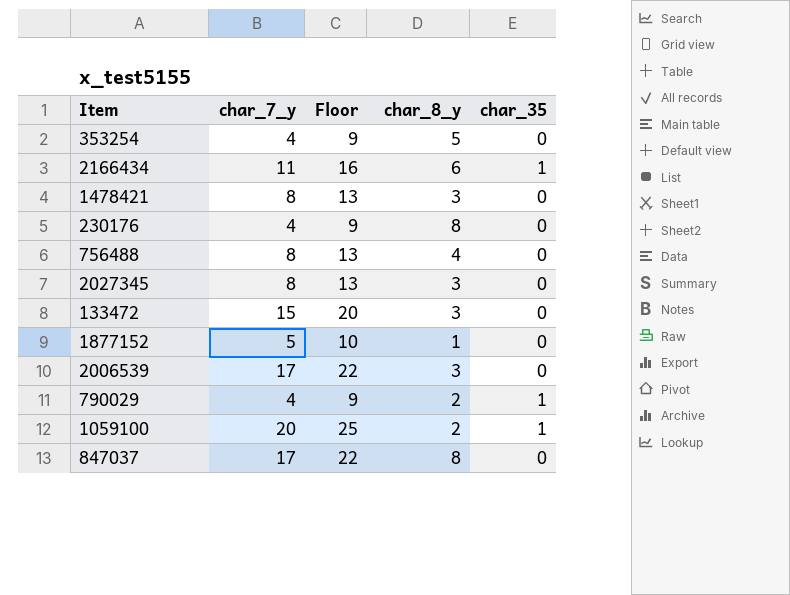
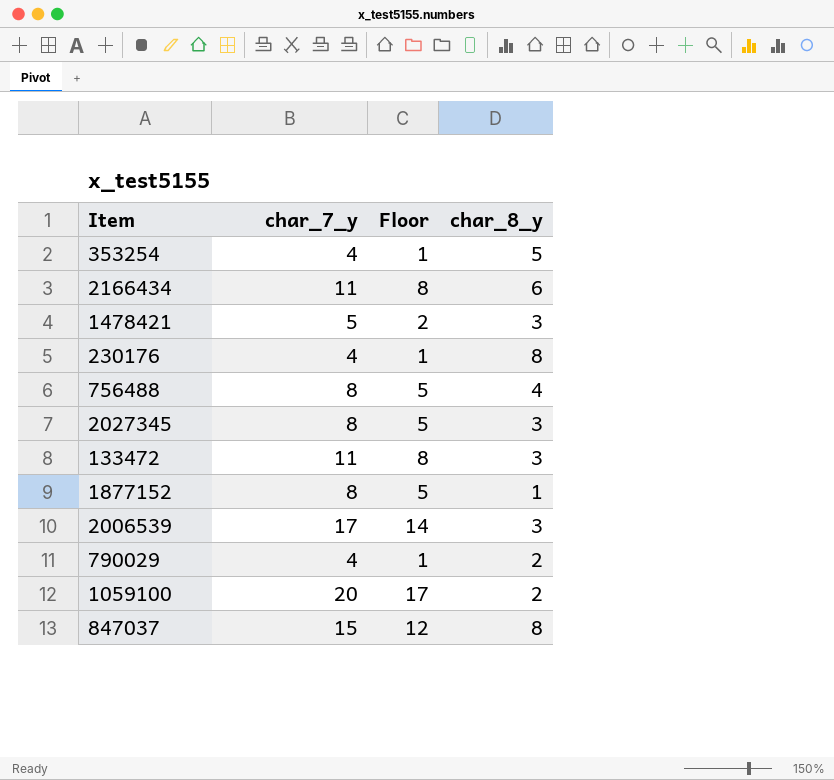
column char_35 | position: 5 -> none
column Floor | formula: [char_7_y] + 5 -> [char_7_y] - 3
1478421 | char_7_y: 8 -> 5
133472 | char_7_y: 15 -> 11
1877152 | char_7_y: 5 -> 8
847037 | char_7_y: 17 -> 15

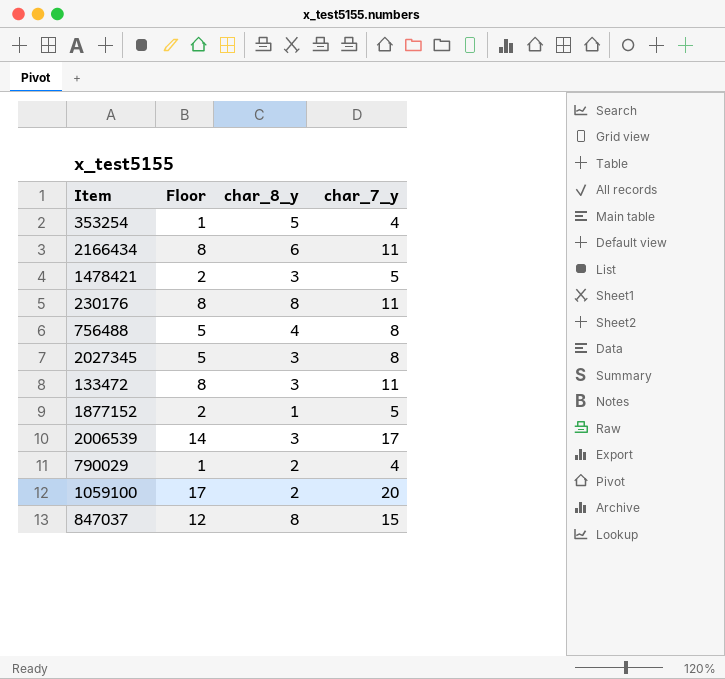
column char_7_y | position: 2 -> 4
230176 | Floor: 1 -> 8
230176 | char_7_y: 4 -> 11
1877152 | Floor: 5 -> 2
1877152 | char_7_y: 8 -> 5

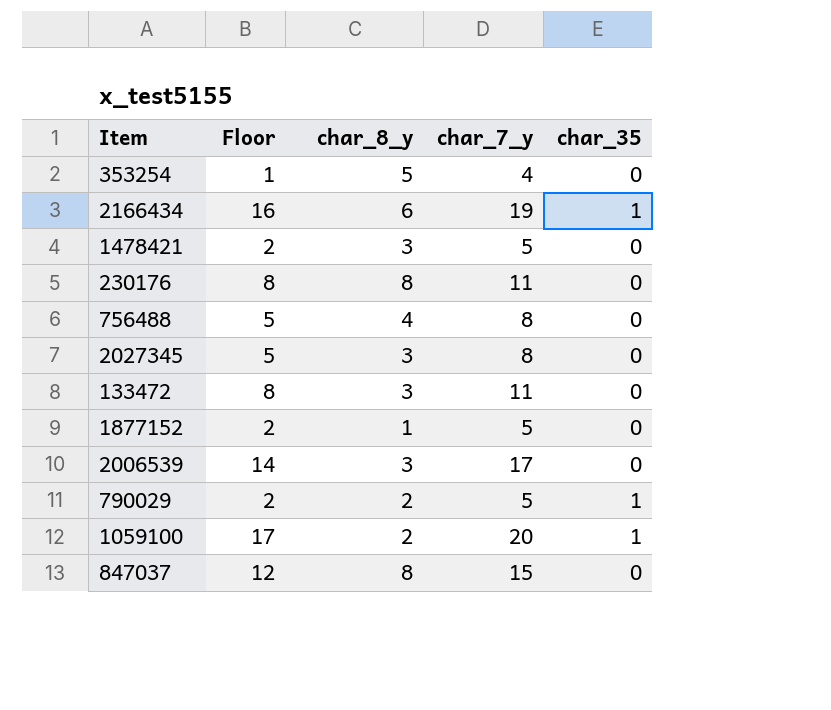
column char_35 | position: none -> 5
2166434 | Floor: 8 -> 16
2166434 | char_7_y: 11 -> 19
790029 | Floor: 1 -> 2
790029 | char_7_y: 4 -> 5

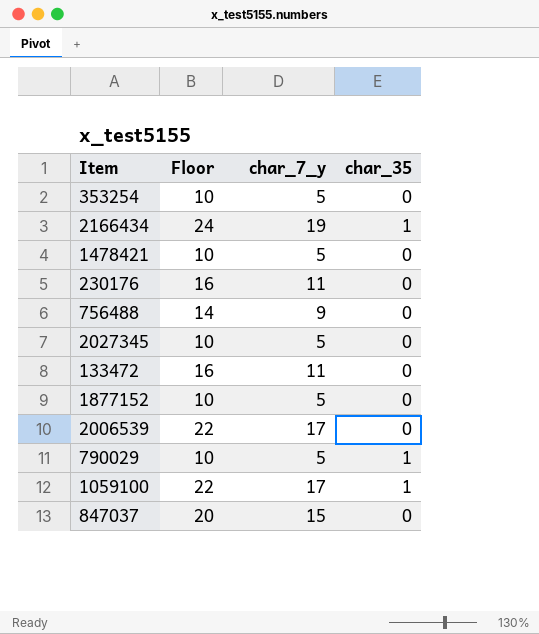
column char_8_y | position: 3 -> none
column Floor | formula: [char_7_y] - 3 -> [char_7_y] + 5
353254 | char_7_y: 4 -> 5
756488 | char_7_y: 8 -> 9
2027345 | char_7_y: 8 -> 5
1059100 | char_7_y: 20 -> 17

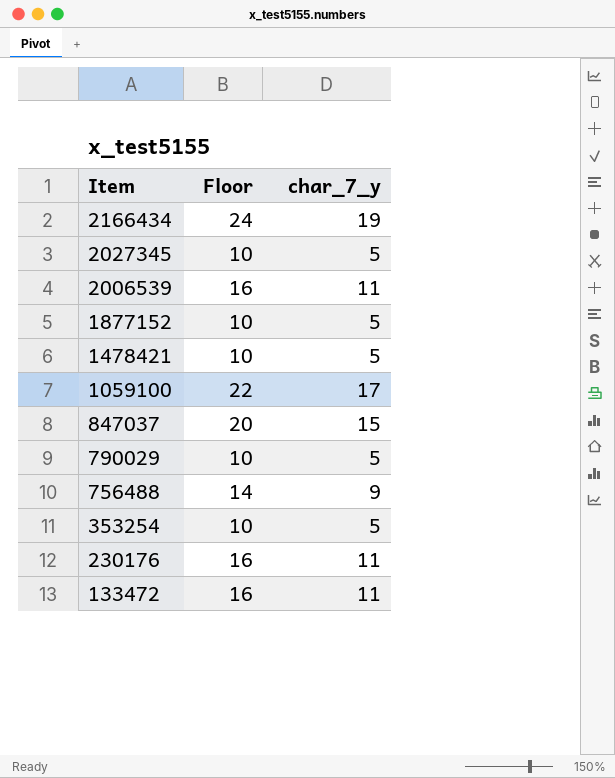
row order: none -> Item descending
column char_35 | position: 4 -> none
2006539 | Floor: 22 -> 16
2006539 | char_7_y: 17 -> 11

